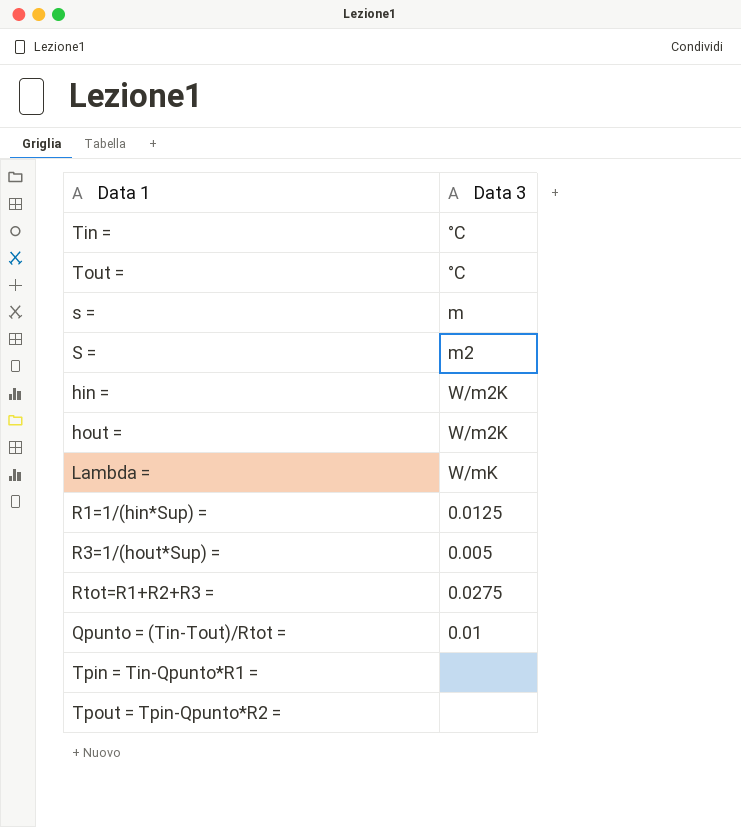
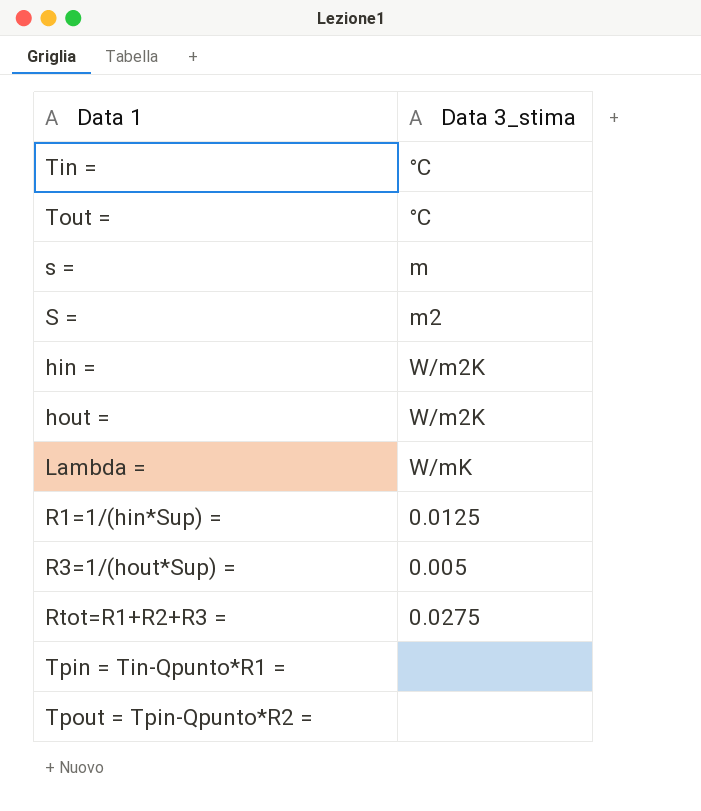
column name: Data 3 -> Data 3_stima
row Qpunto = (Tin-Tout)/Rtot =: 0.01 -> none

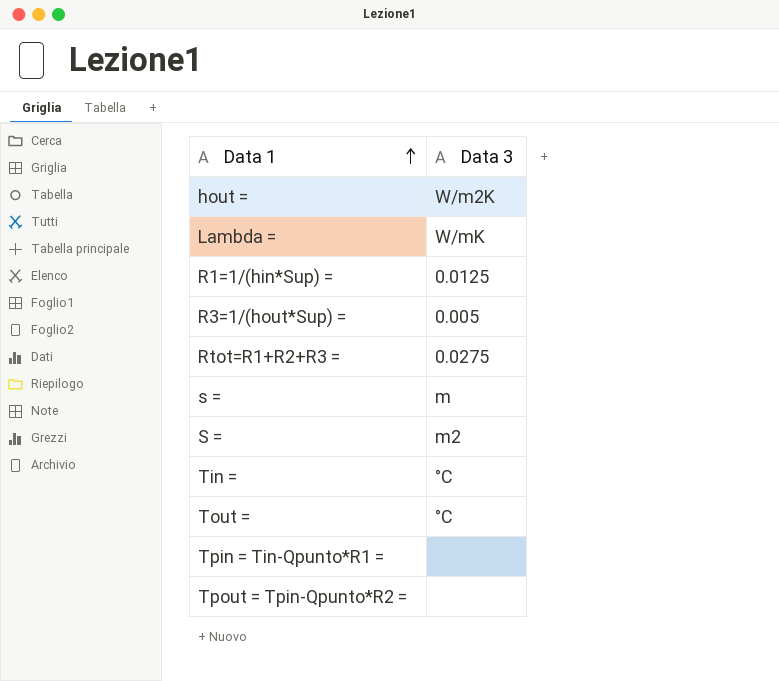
row order: none -> Data 1 ascending
column name: Data 3_stima -> Data 3
row hin =: W/m2K -> none

